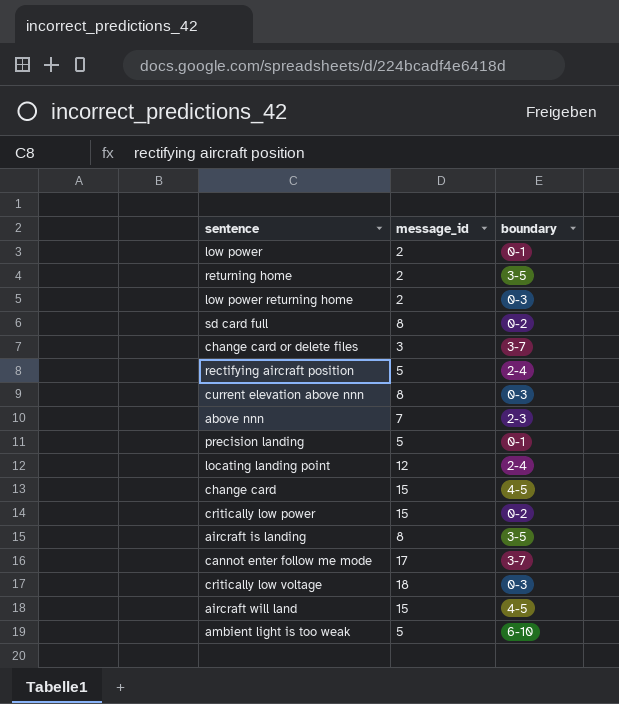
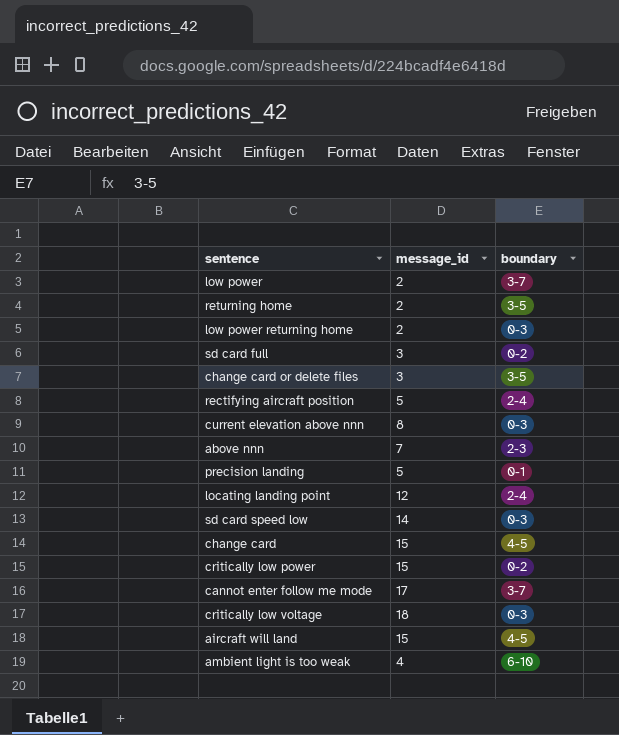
row aircraft is landing: 8 | 3-5 -> none
low power | boundary: 0-1 -> 3-7
sd card full | message_id: 8 -> 3
change card or delete files | boundary: 3-7 -> 3-5
row sd card speed low: none -> 14 | 0-3
ambient light is too weak | message_id: 5 -> 4

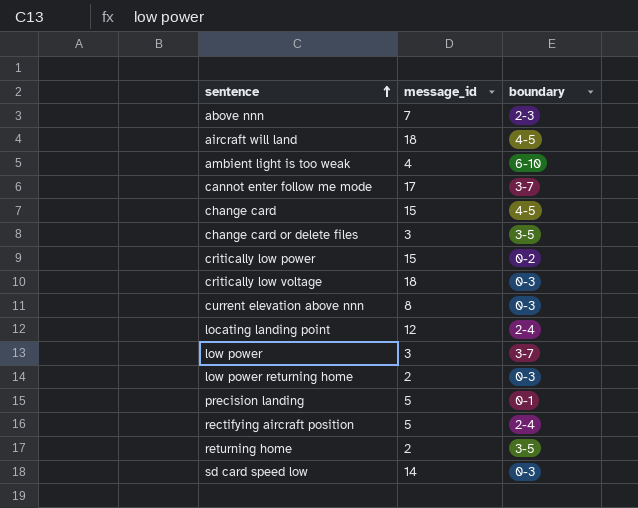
row order: none -> sentence ascending
row sd card full: 3 | 0-2 -> none
aircraft will land | message_id: 15 -> 18
low power | message_id: 2 -> 3

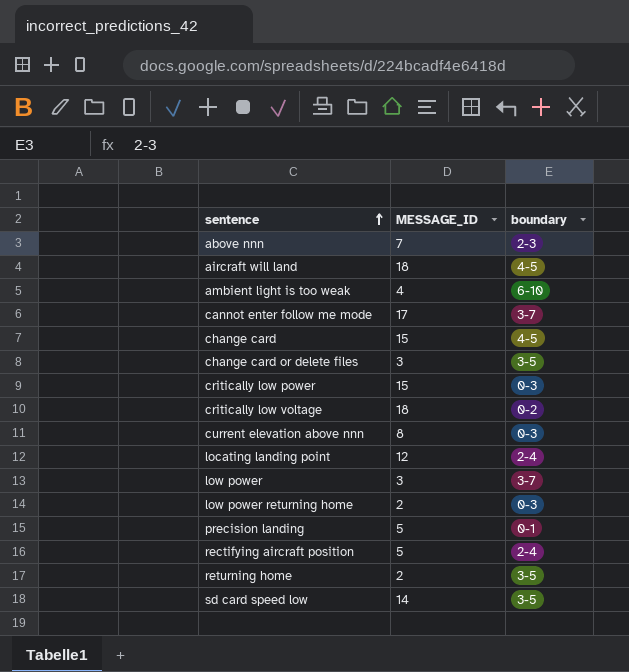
column name: message_id -> MESSAGE_ID
critically low power | boundary: 0-2 -> 0-3
critically low voltage | boundary: 0-3 -> 0-2
sd card speed low | boundary: 0-3 -> 3-5

